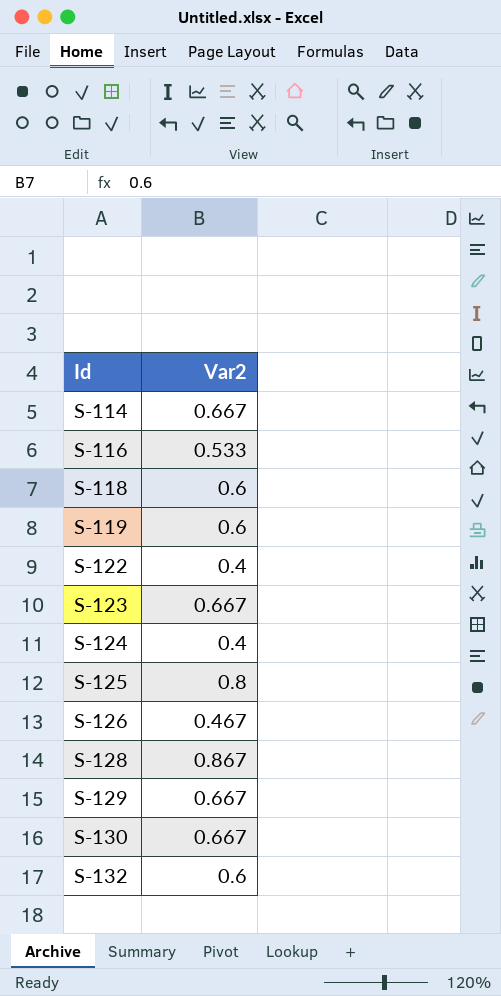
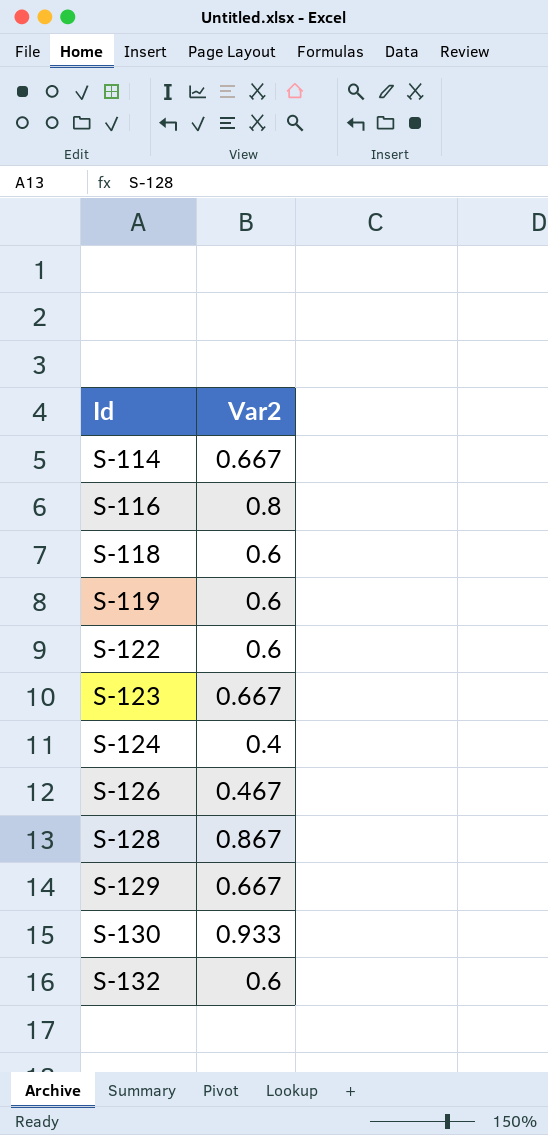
row S-125: 0.8 -> none
S-116 | Var2: 0.533 -> 0.8
S-122 | Var2: 0.4 -> 0.6
S-130 | Var2: 0.667 -> 0.933

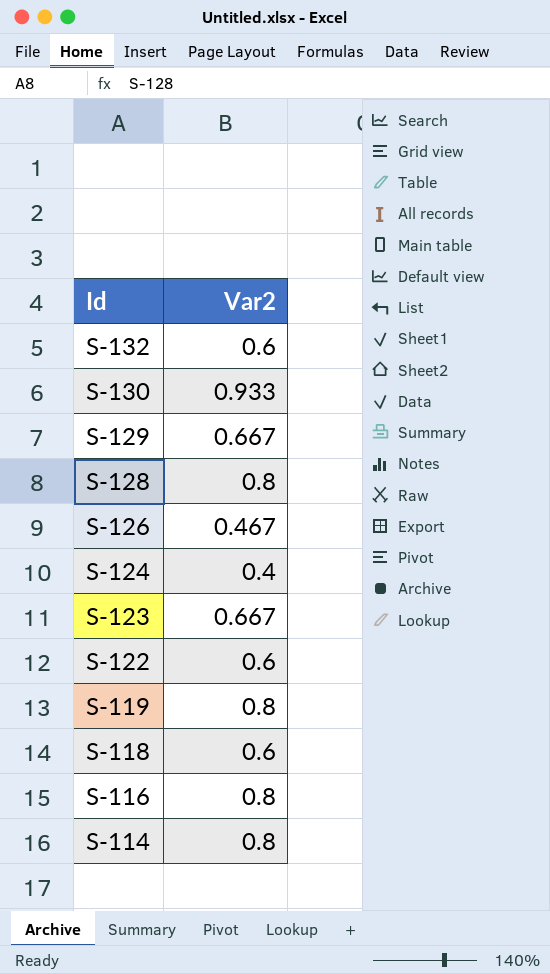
row order: Id ascending -> Id descending
S-128 | Var2: 0.867 -> 0.8
S-119 | Var2: 0.6 -> 0.8
S-114 | Var2: 0.667 -> 0.8

